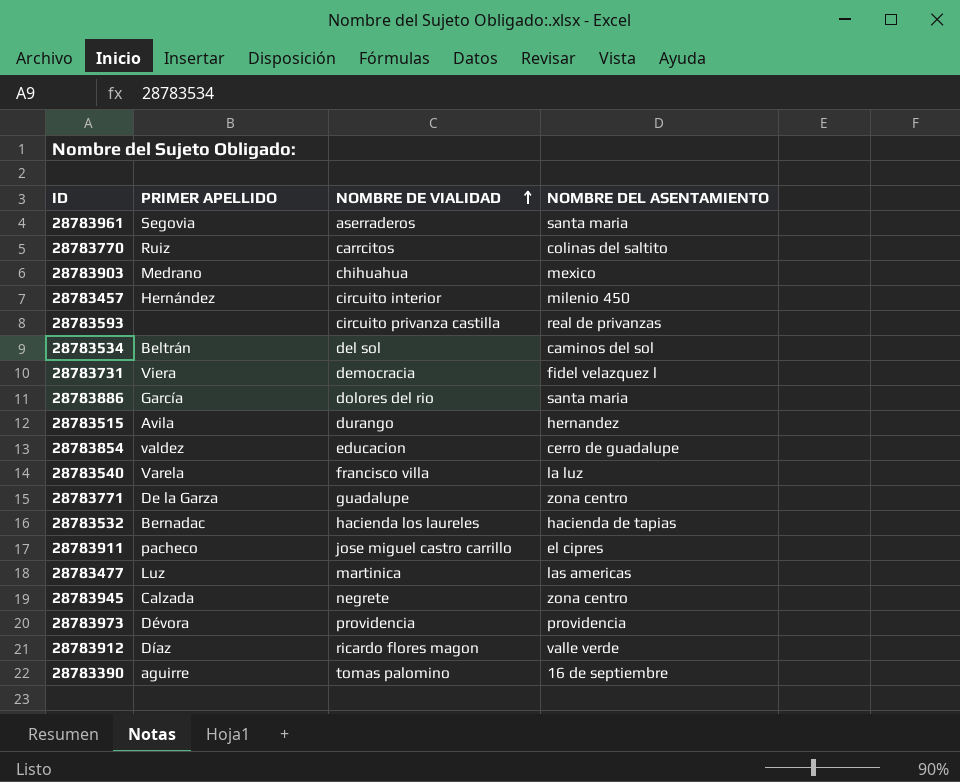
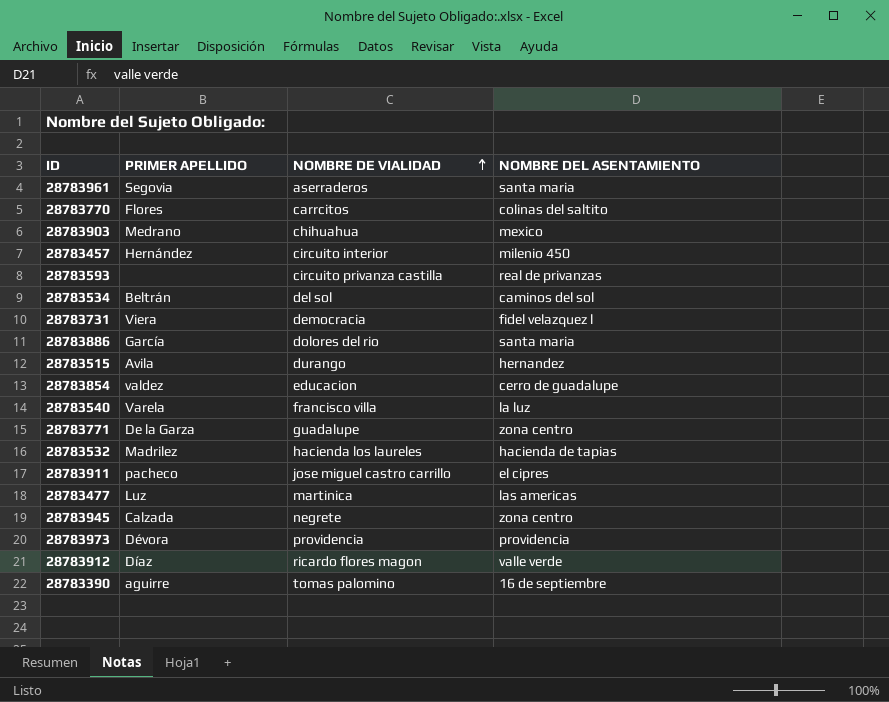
28783770 | PRIMER APELLIDO: Ruiz -> Flores
28783532 | PRIMER APELLIDO: Bernadac -> Madrilez

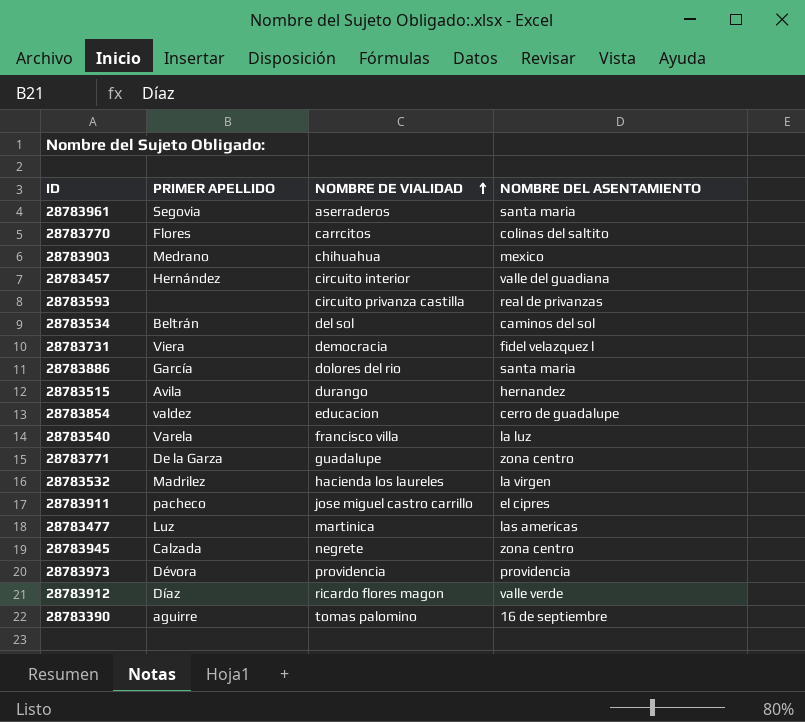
28783457 | NOMBRE DEL ASENTAMIENTO: milenio 450 -> valle del guadiana
28783532 | NOMBRE DEL ASENTAMIENTO: hacienda de tapias -> la virgen

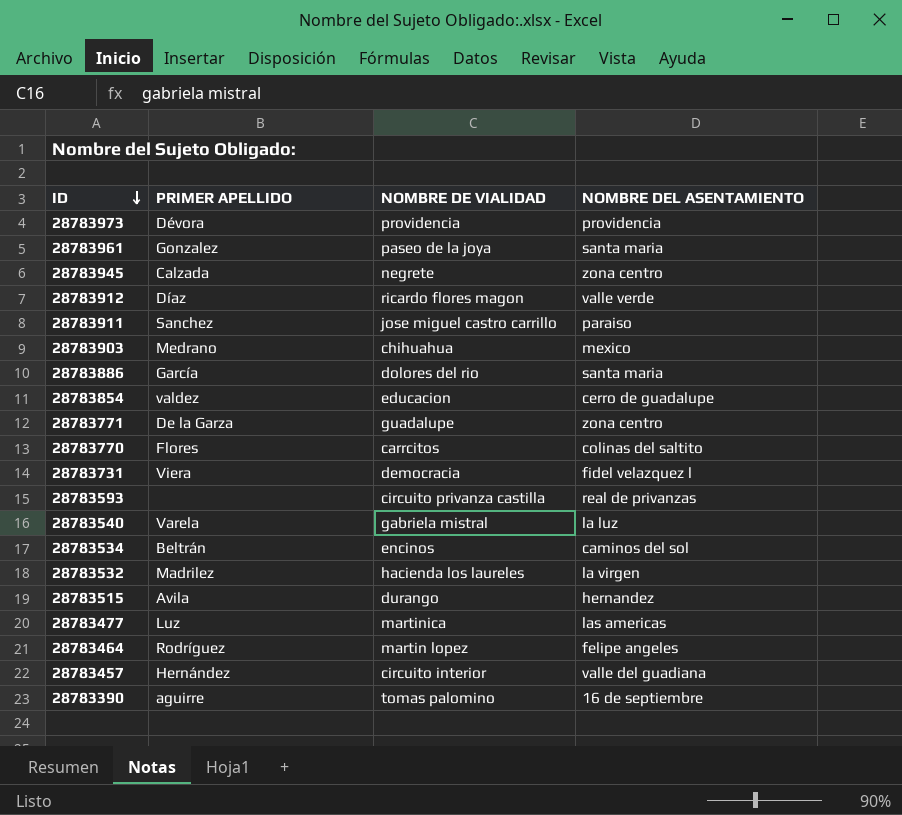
row order: NOMBRE DE VIALIDAD ascending -> ID descending
28783961 | PRIMER APELLIDO: Segovia -> Gonzalez
28783961 | NOMBRE DE VIALIDAD: aserraderos -> paseo de la joya
28783911 | PRIMER APELLIDO: pacheco -> Sanchez
28783911 | NOMBRE DEL ASENTAMIENTO: el cipres -> paraiso
28783540 | NOMBRE DE VIALIDAD: francisco villa -> gabriela mistral
28783534 | NOMBRE DE VIALIDAD: del sol -> encinos
row 28783464: none -> Rodríguez | martin lopez | felipe angeles

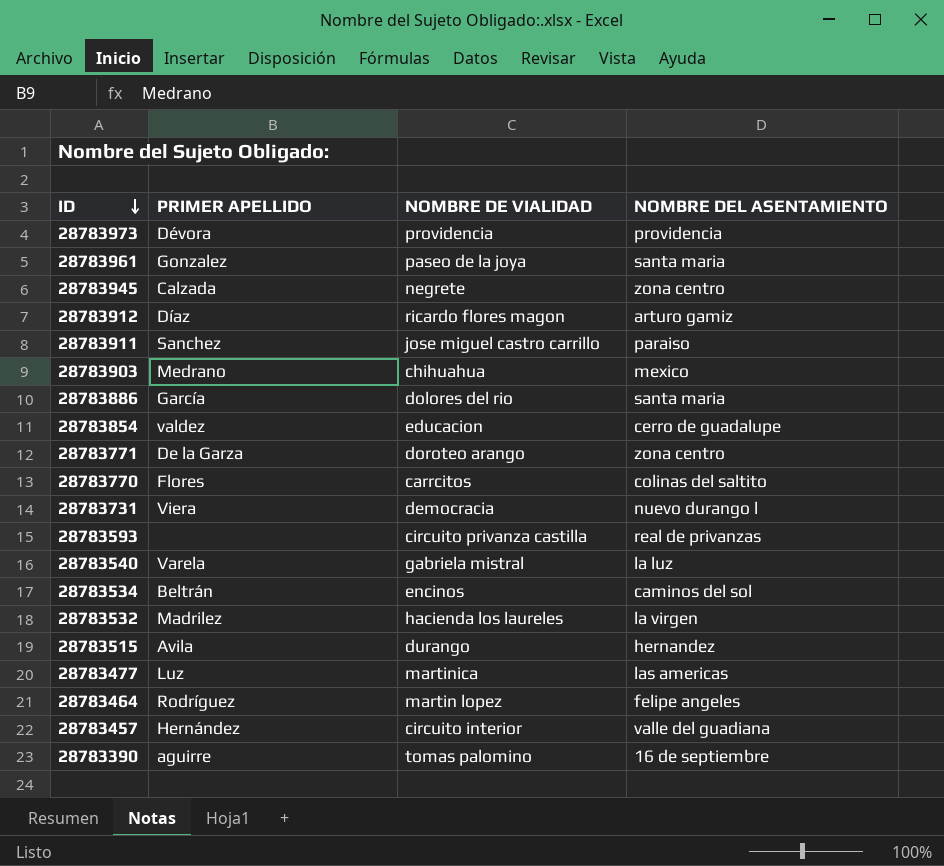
28783912 | NOMBRE DEL ASENTAMIENTO: valle verde -> arturo gamiz
28783771 | NOMBRE DE VIALIDAD: guadalupe -> doroteo arango
28783731 | NOMBRE DEL ASENTAMIENTO: fidel velazquez l -> nuevo durango l

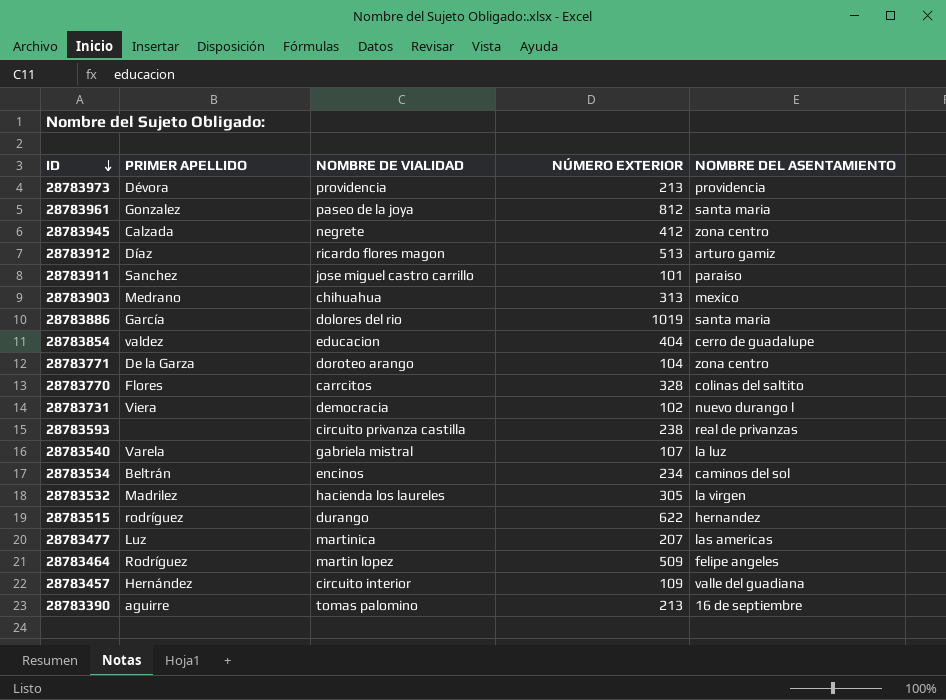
column NÚMERO EXTERIOR | position: none -> 4
28783515 | PRIMER APELLIDO: Avila -> rodríguez

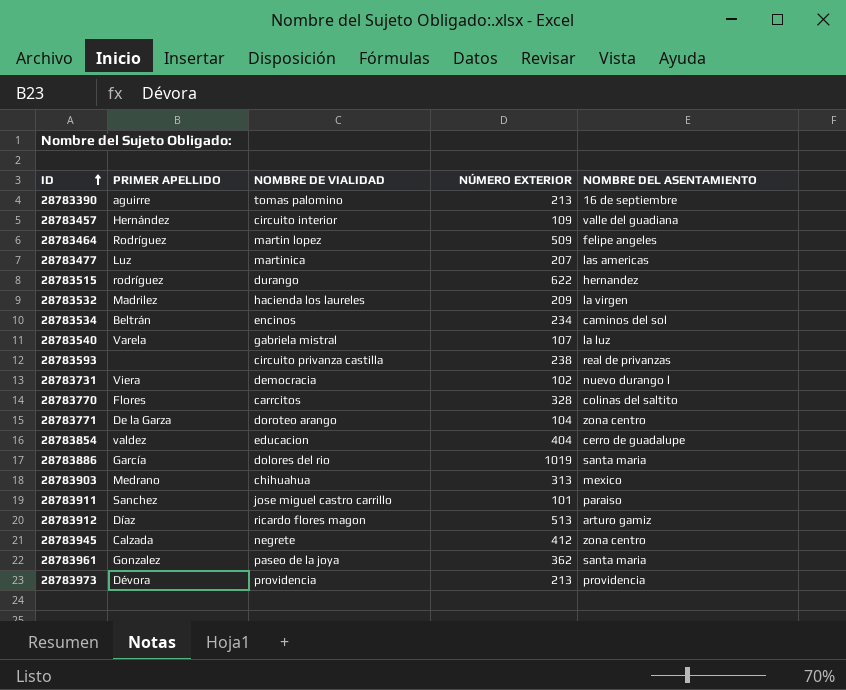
row order: ID descending -> ID ascending
28783532 | NÚMERO EXTERIOR: 305 -> 209
28783961 | NÚMERO EXTERIOR: 812 -> 362

